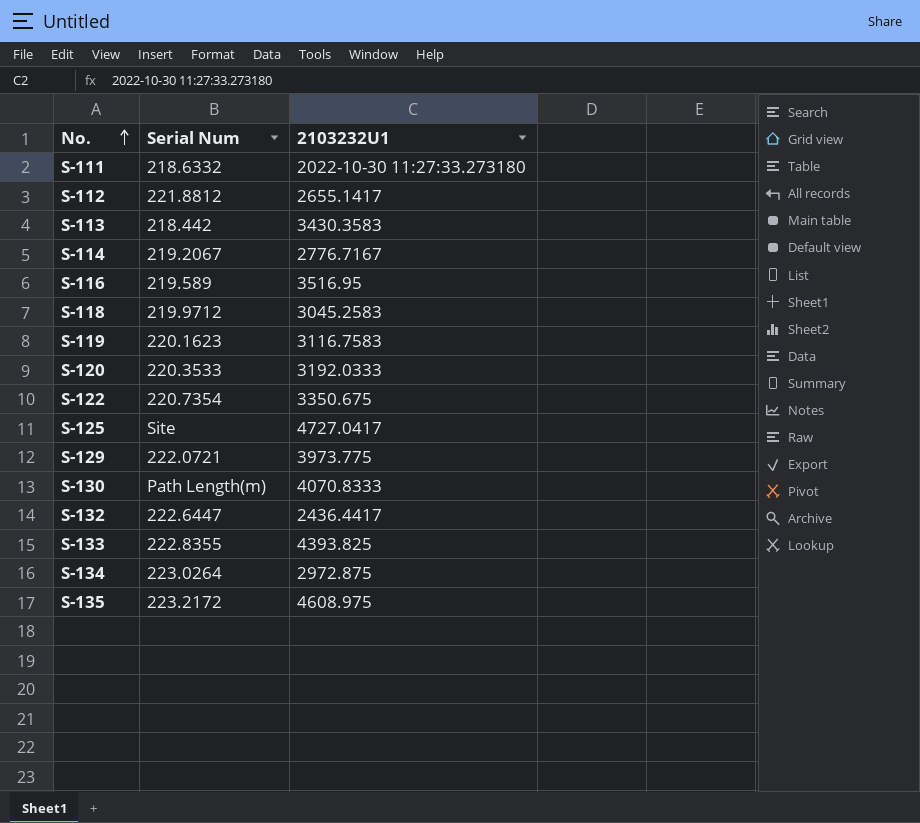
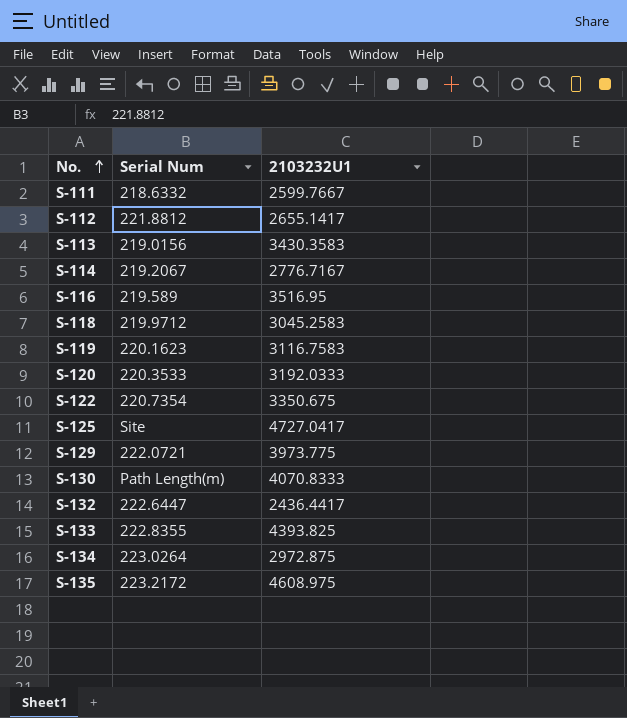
S-111 | 2103232U1: 2022-10-30 11:27:33.273180 -> 2599.7667
S-113 | Serial Num: 218.442 -> 219.0156

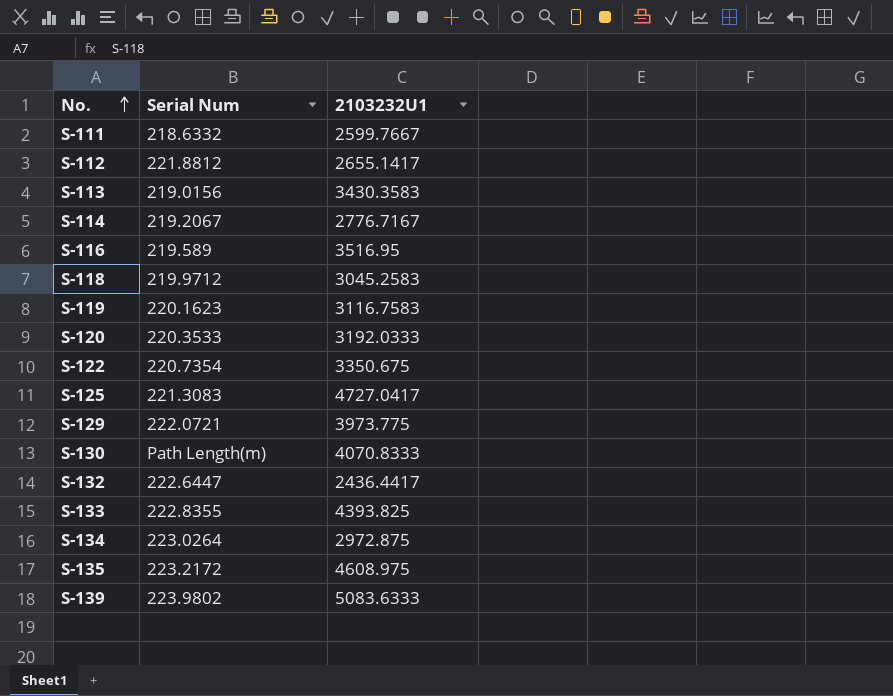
S-125 | Serial Num: Site -> 221.3083
row S-139: none -> 223.9802 | 5083.6333

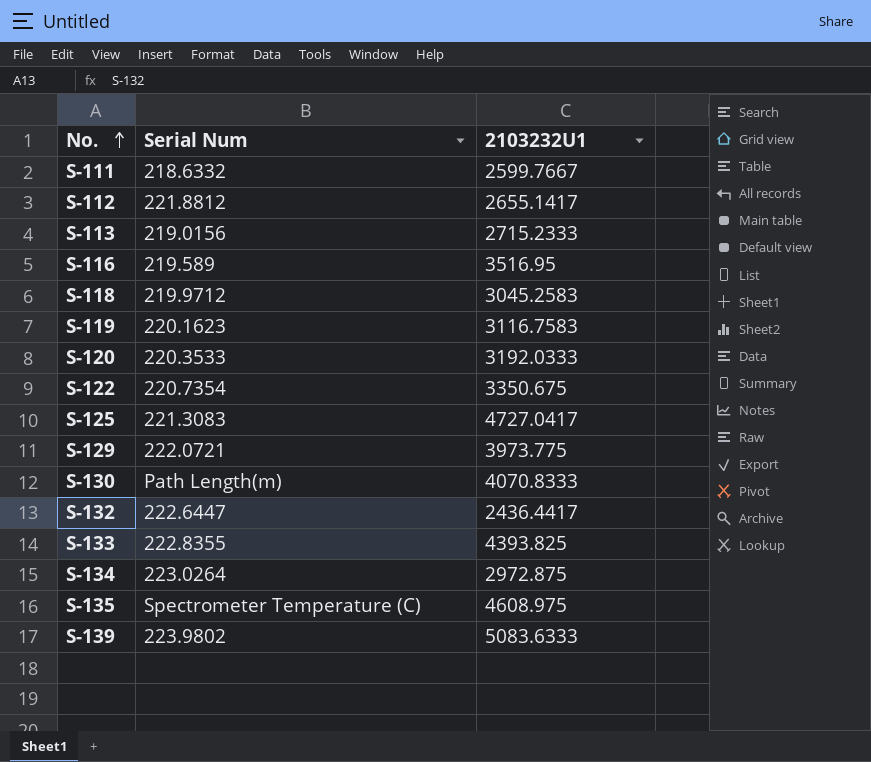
row S-114: 219.2067 | 2776.7167 -> none
S-113 | 2103232U1: 3430.3583 -> 2715.2333
S-135 | Serial Num: 223.2172 -> Spectrometer Temperature (C)

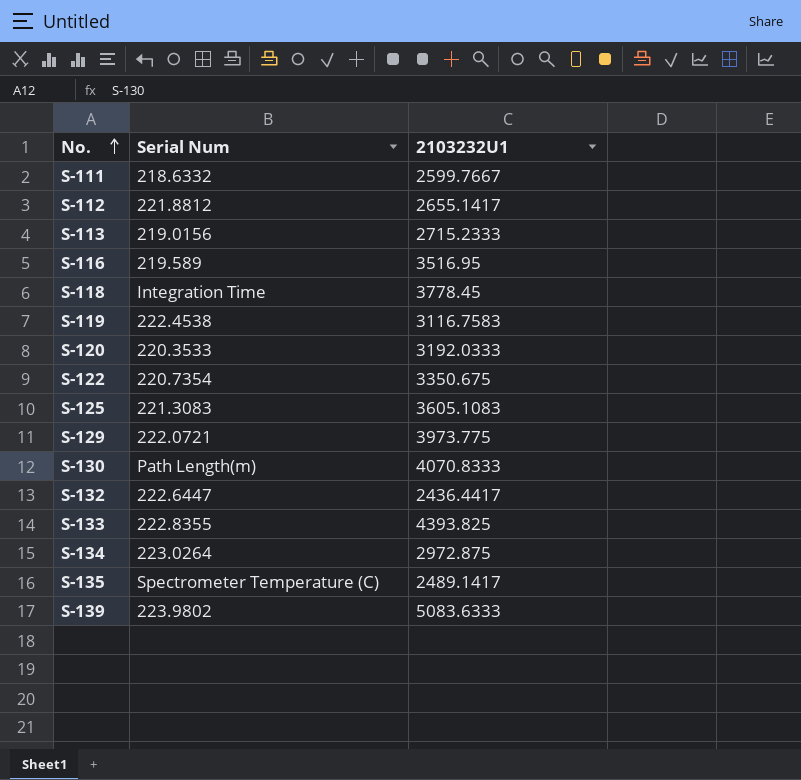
S-118 | Serial Num: 219.9712 -> Integration Time
S-118 | 2103232U1: 3045.2583 -> 3778.45
S-119 | Serial Num: 220.1623 -> 222.4538
S-125 | 2103232U1: 4727.0417 -> 3605.1083
S-135 | 2103232U1: 4608.975 -> 2489.1417

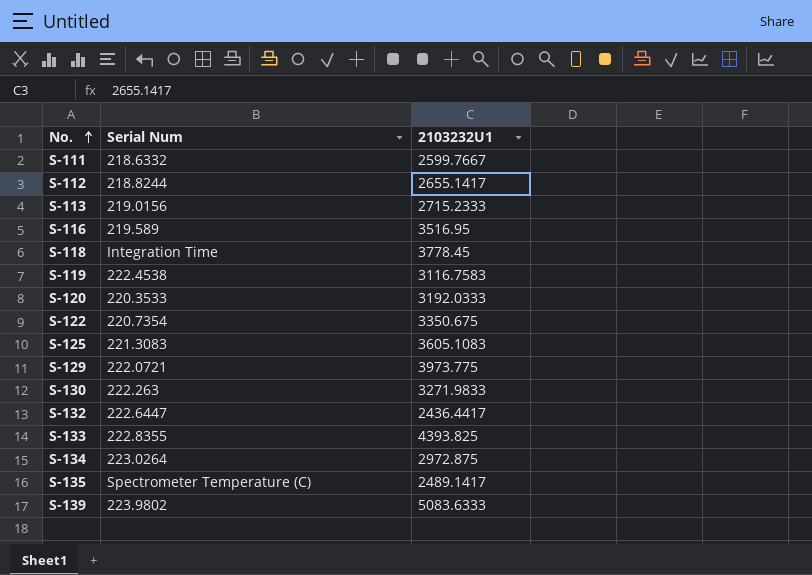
S-112 | Serial Num: 221.8812 -> 218.8244
S-130 | Serial Num: Path Length(m) -> 222.263
S-130 | 2103232U1: 4070.8333 -> 3271.9833

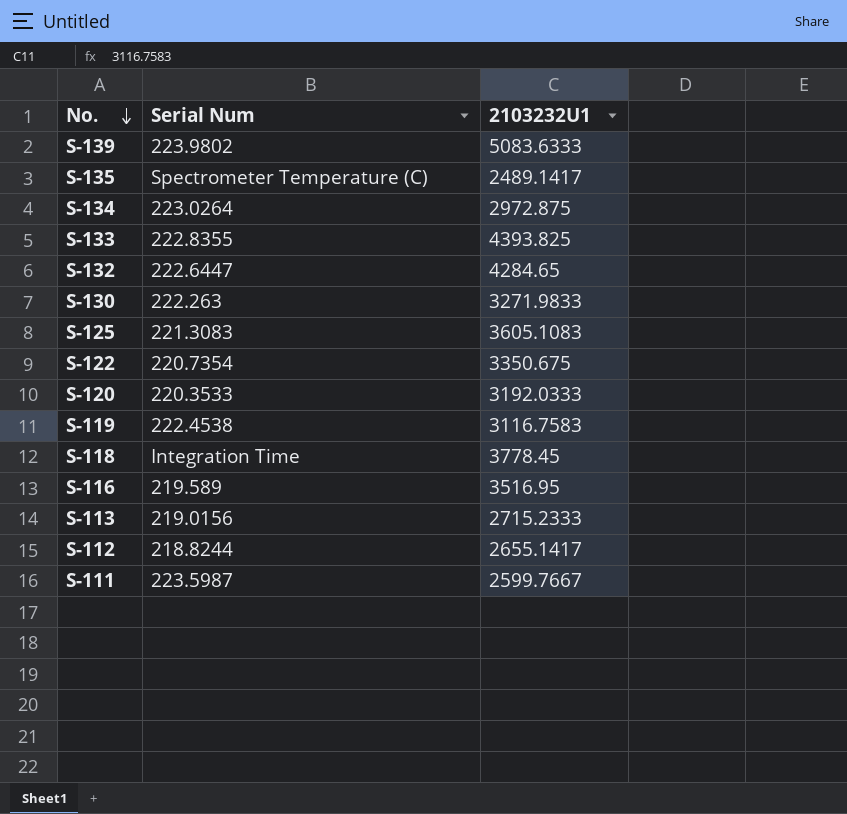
row order: No. ascending -> No. descending
row S-129: 222.0721 | 3973.775 -> none
S-132 | 2103232U1: 2436.4417 -> 4284.65
S-111 | Serial Num: 218.6332 -> 223.5987

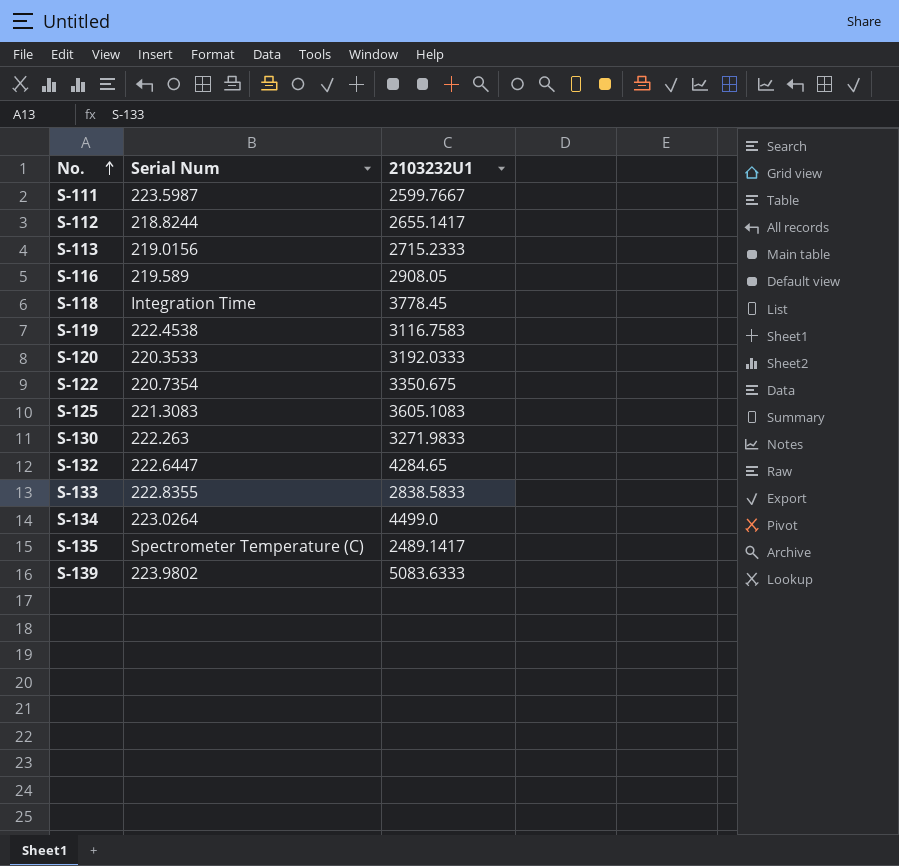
row order: No. descending -> No. ascending
S-116 | 2103232U1: 3516.95 -> 2908.05
S-133 | 2103232U1: 4393.825 -> 2838.5833
S-134 | 2103232U1: 2972.875 -> 4499.0

